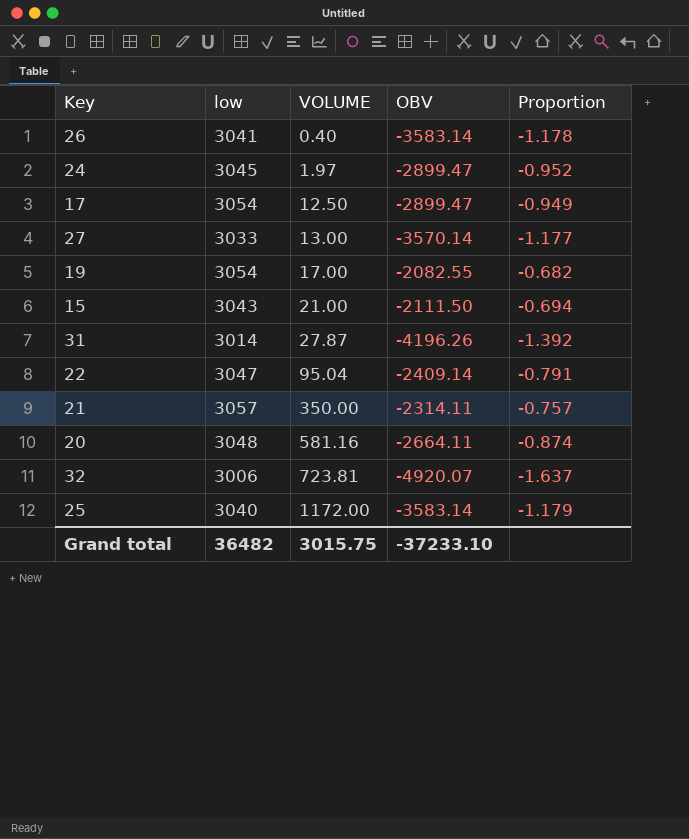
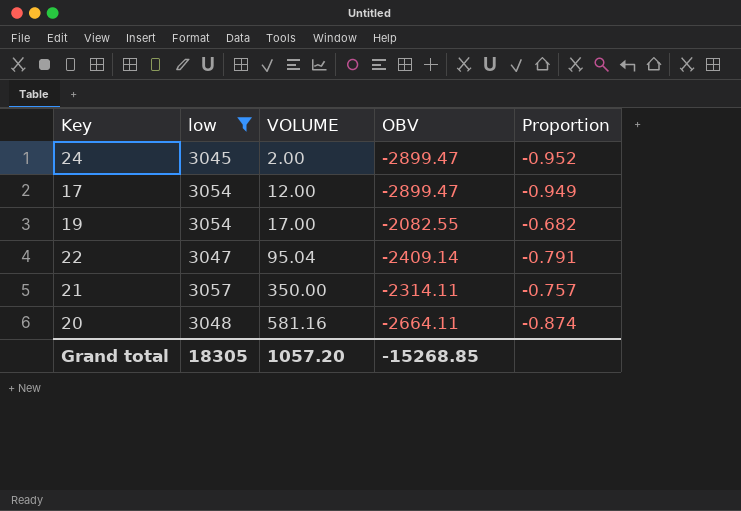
filter: none -> low >= 3045
24 | VOLUME: 1.97 -> 2.00
17 | VOLUME: 12.50 -> 12.00
Grand total | low: 36482 -> 18305
Grand total | VOLUME: 3015.75 -> 1057.20
Grand total | OBV: -37233.10 -> -15268.85

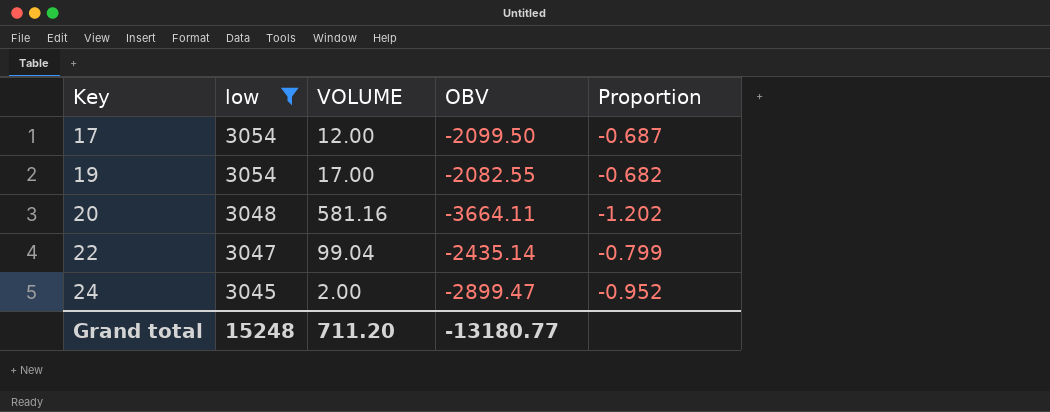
row order: VOLUME ascending -> Key ascending
row 21: 3057 | 350.00 | -2314.11 | -0.757 -> none
17 | OBV: -2899.47 -> -2099.50
17 | Proportion: -0.949 -> -0.687
20 | OBV: -2664.11 -> -3664.11
20 | Proportion: -0.874 -> -1.202
22 | VOLUME: 95.04 -> 99.04
22 | OBV: -2409.14 -> -2435.14
22 | Proportion: -0.791 -> -0.799
Grand total | low: 18305 -> 15248
Grand total | VOLUME: 1057.20 -> 711.20
Grand total | OBV: -15268.85 -> -13180.77

